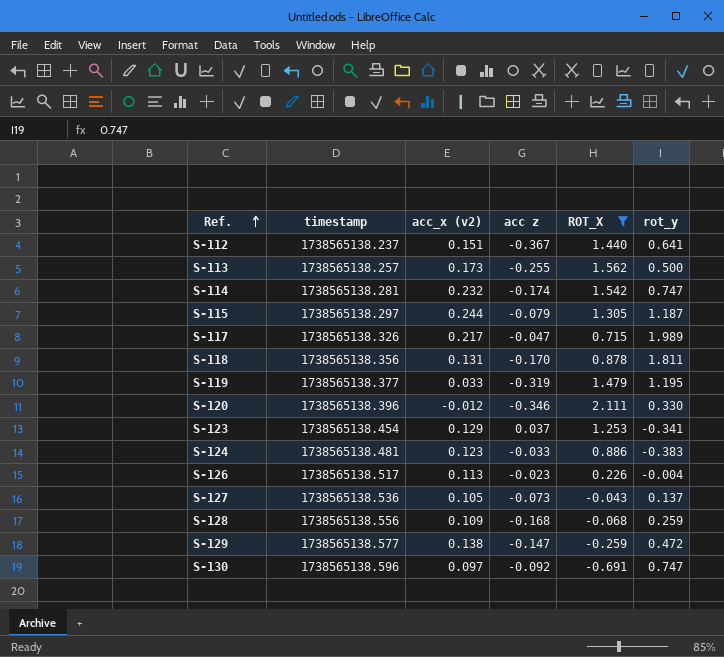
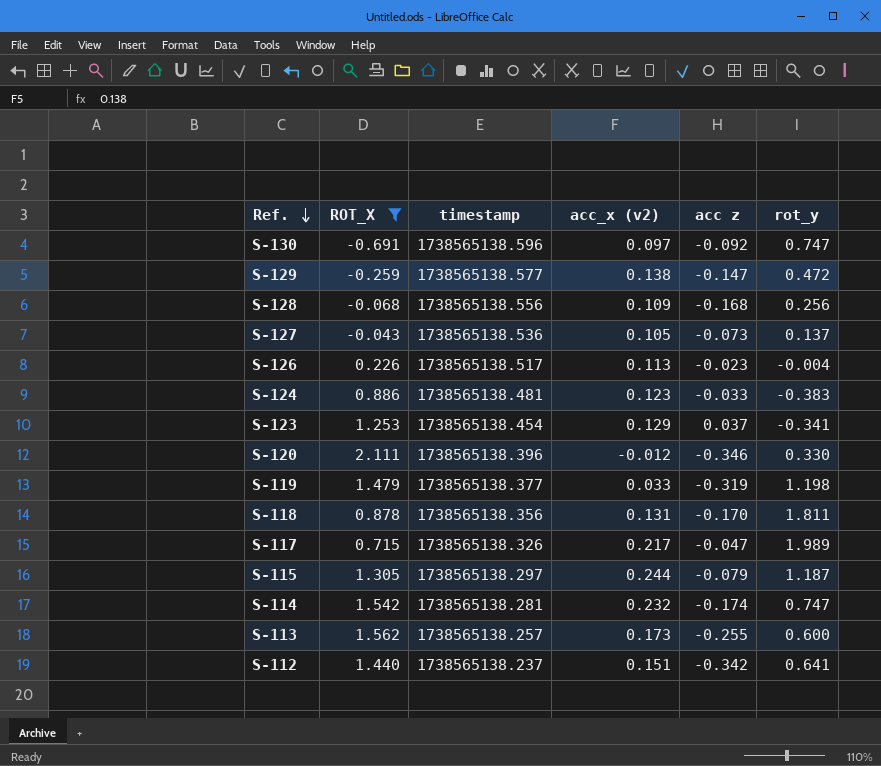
row order: Ref. ascending -> Ref. descending
column ROT_X | position: 5 -> 2
S-128 | rot_y: 0.259 -> 0.256
S-119 | rot_y: 1.195 -> 1.198
S-113 | rot_y: 0.500 -> 0.600
S-112 | acc z: -0.367 -> -0.342

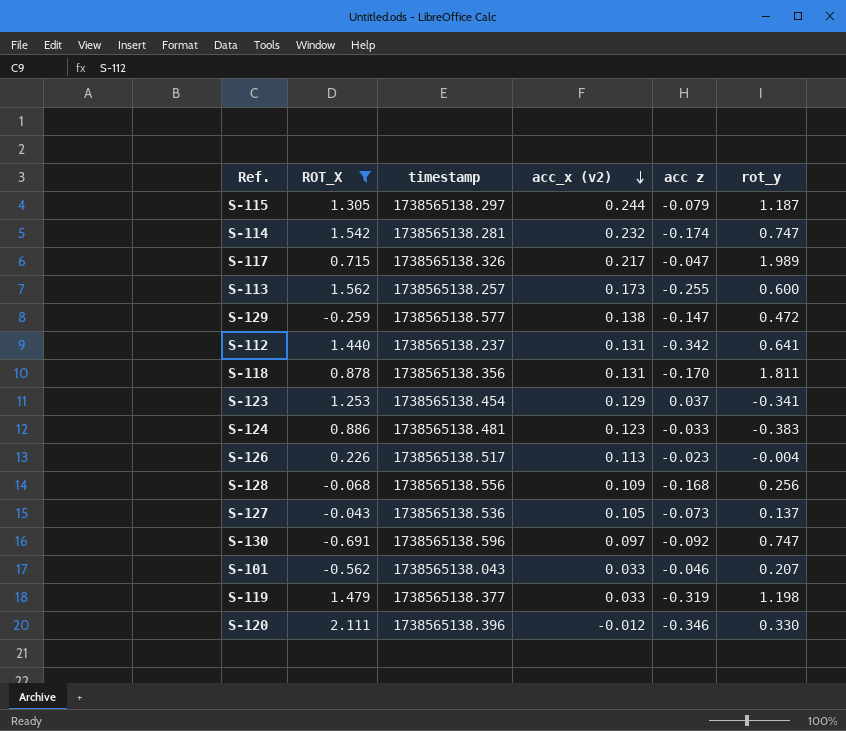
row order: Ref. descending -> acc_x (v2) descending
S-112 | acc_x (v2): 0.151 -> 0.131
row S-101: none -> -0.562 | 1738565138.043 | 0.033 | -0.046 | 0.207

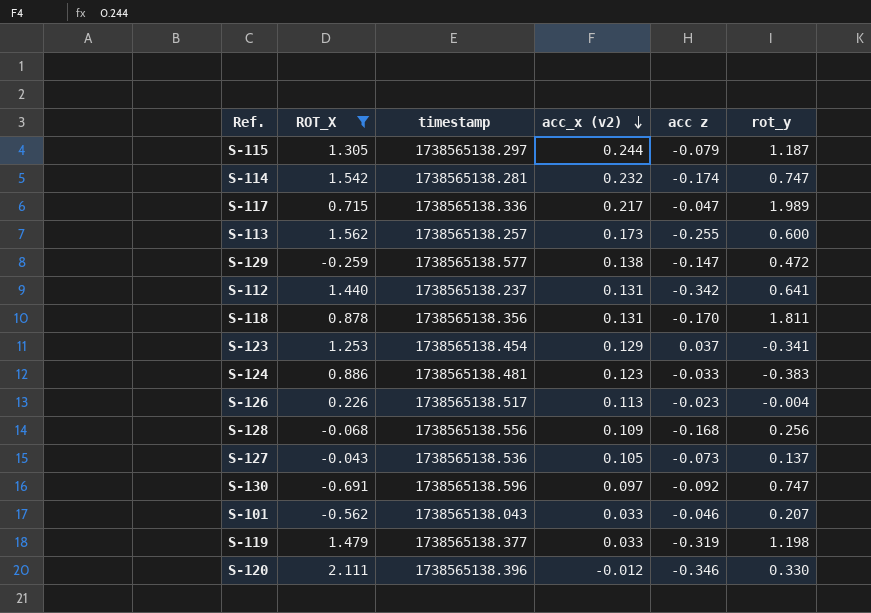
S-117 | timestamp: 1738565138.326 -> 1738565138.336

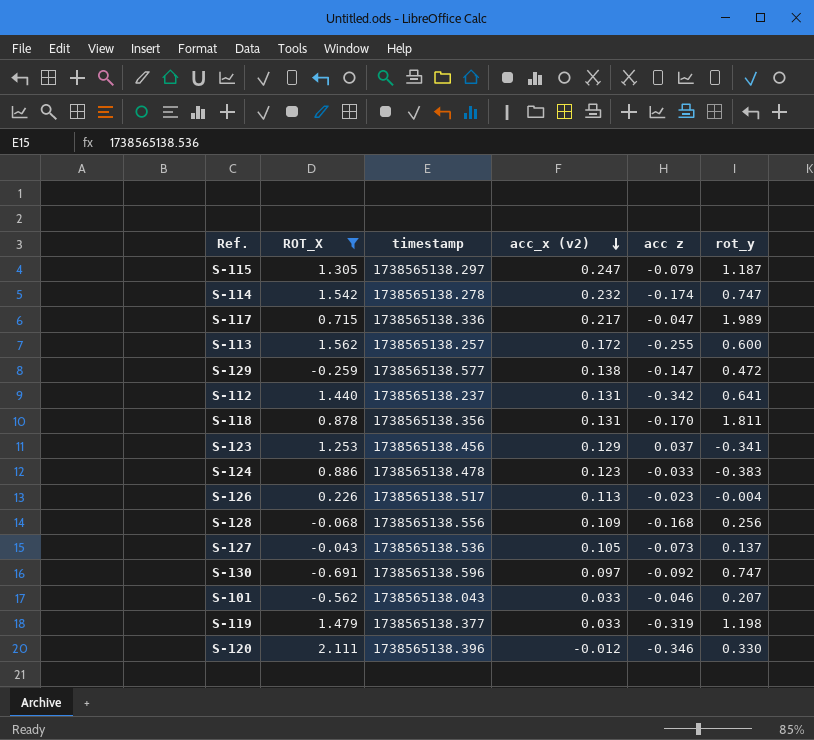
S-115 | acc_x (v2): 0.244 -> 0.247
S-114 | timestamp: 1738565138.281 -> 1738565138.278
S-113 | acc_x (v2): 0.173 -> 0.172
S-123 | timestamp: 1738565138.454 -> 1738565138.456
S-124 | timestamp: 1738565138.481 -> 1738565138.478

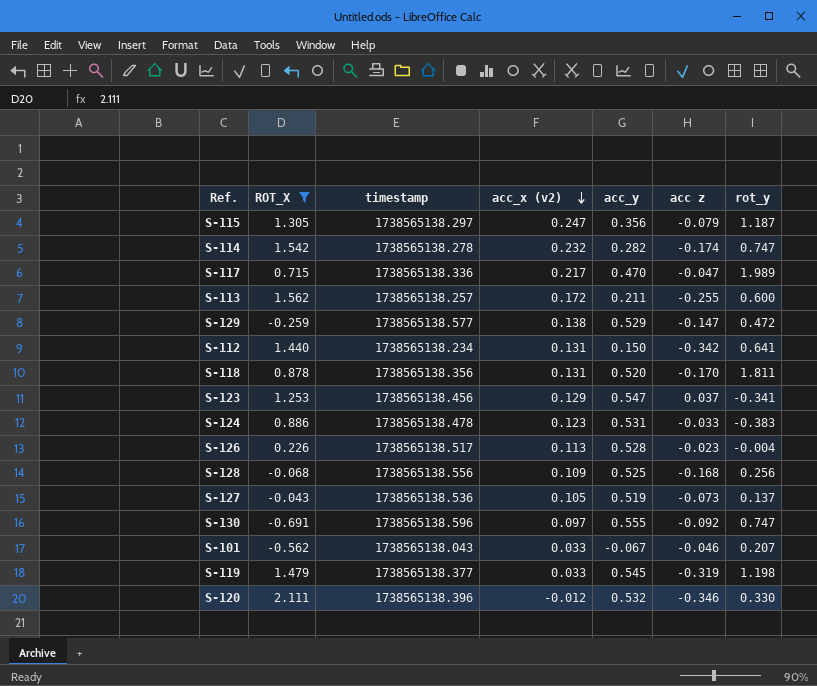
column acc_y | position: none -> 5
S-112 | timestamp: 1738565138.237 -> 1738565138.234

